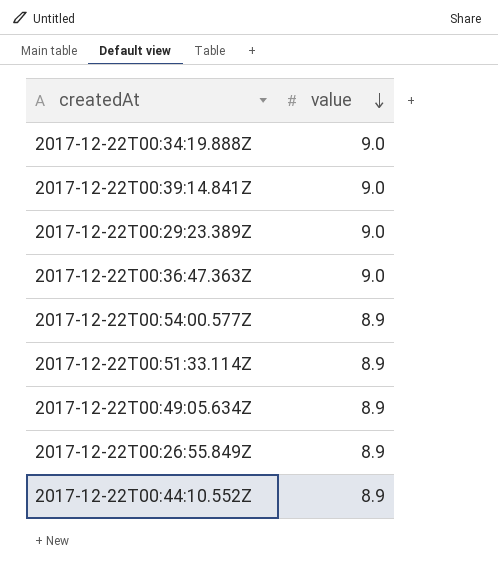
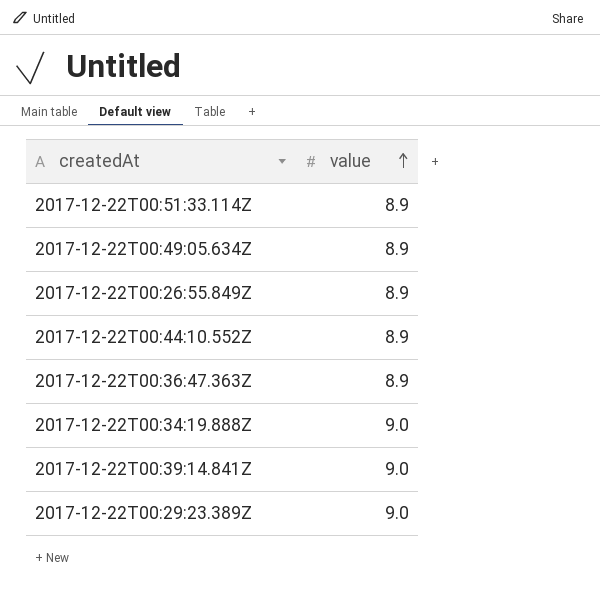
row order: value descending -> value ascending
row 2017-12-22T00:54:00.577Z: 8.9 -> none
2017-12-22T00:36:47.363Z | value: 9.0 -> 8.9

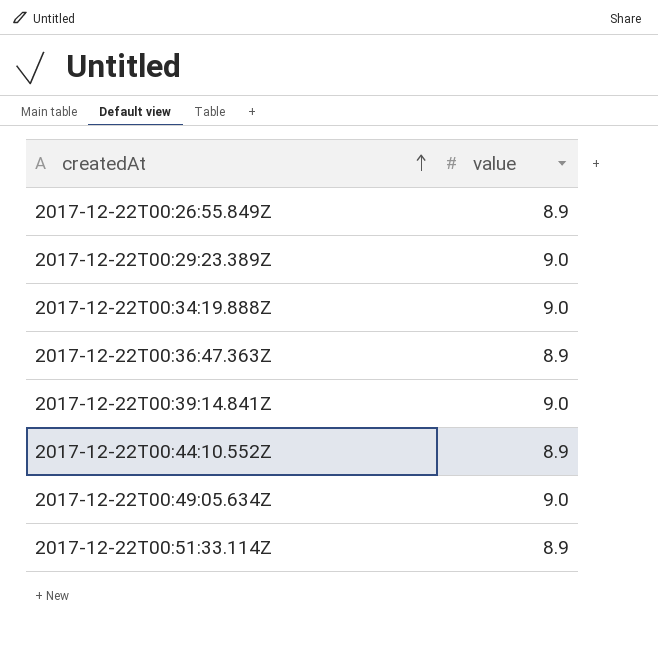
row order: value ascending -> createdAt ascending
2017-12-22T00:49:05.634Z | value: 8.9 -> 9.0

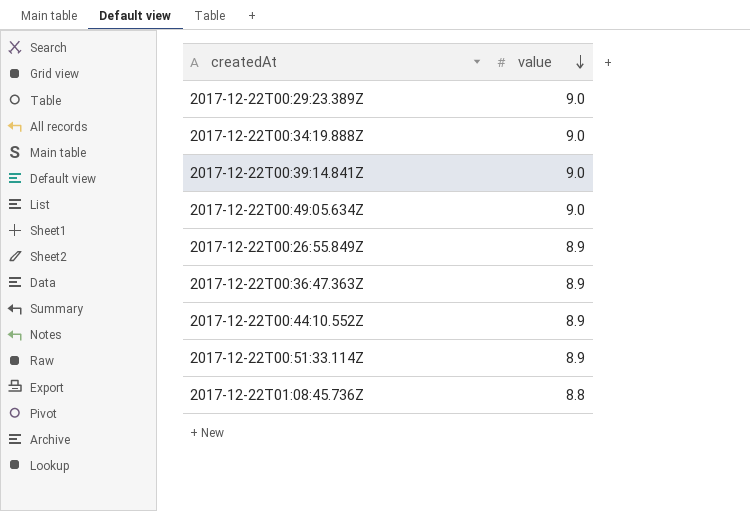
row order: createdAt ascending -> value descending
row 2017-12-22T01:08:45.736Z: none -> 8.8

